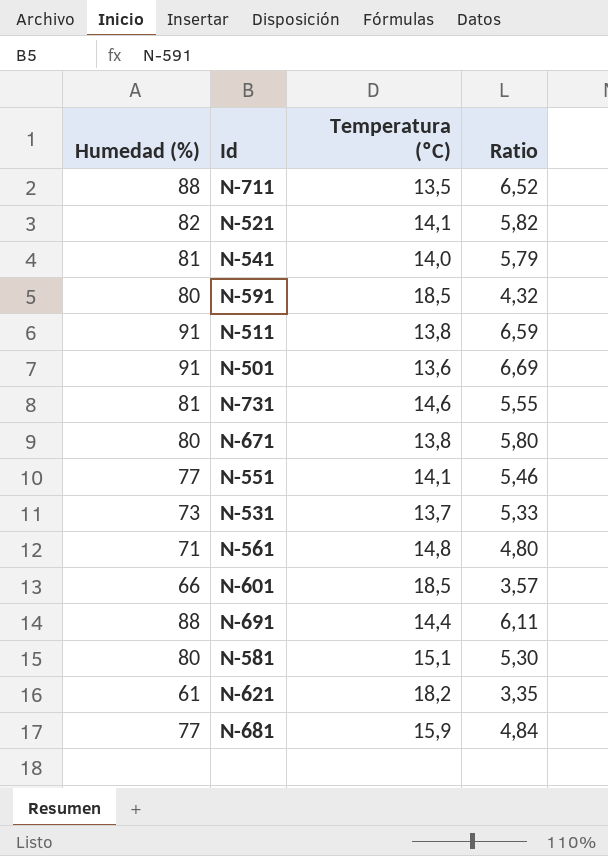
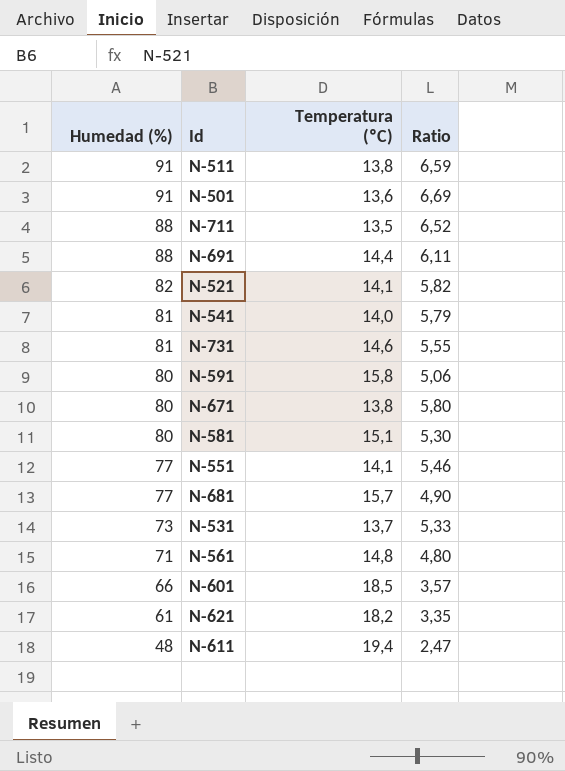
row order: none -> Humedad (%) descending
N-591 | Temperatura (ºC): 18,5 -> 15,8
N-591 | Ratio: 4,32 -> 5,06
N-681 | Temperatura (ºC): 15,9 -> 15,7
N-681 | Ratio: 4,84 -> 4,90
row N-611: none -> 48 | 19,4 | 2,47

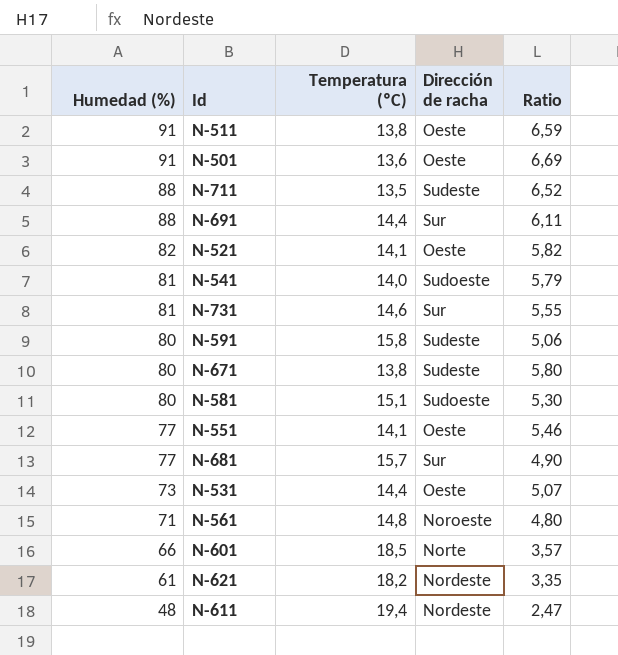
column Dirección de racha | position: none -> 4
N-531 | Temperatura (ºC): 13,7 -> 14,4
N-531 | Ratio: 5,33 -> 5,07

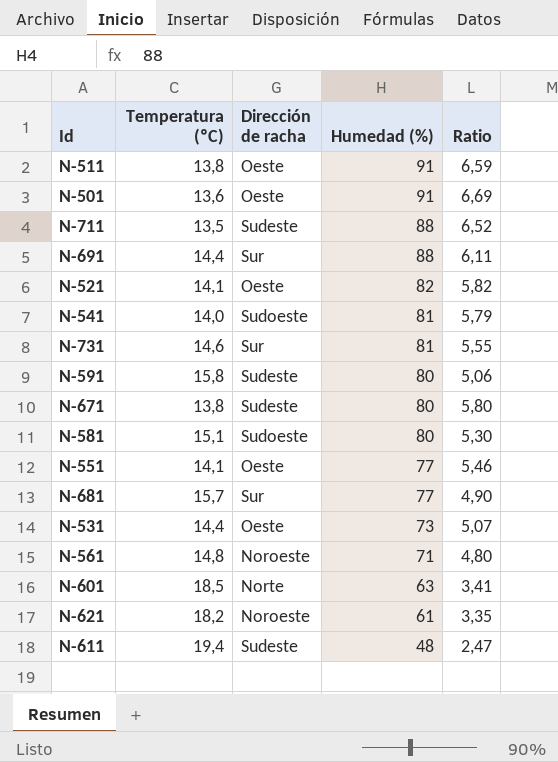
column Humedad (%) | position: 1 -> 4
N-601 | Humedad (%): 66 -> 63
N-601 | Ratio: 3,57 -> 3,41
N-621 | Dirección de racha: Nordeste -> Noroeste
N-611 | Dirección de racha: Nordeste -> Sudeste

